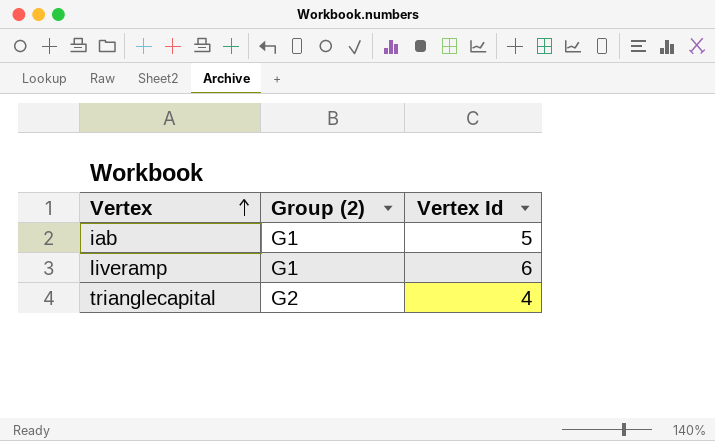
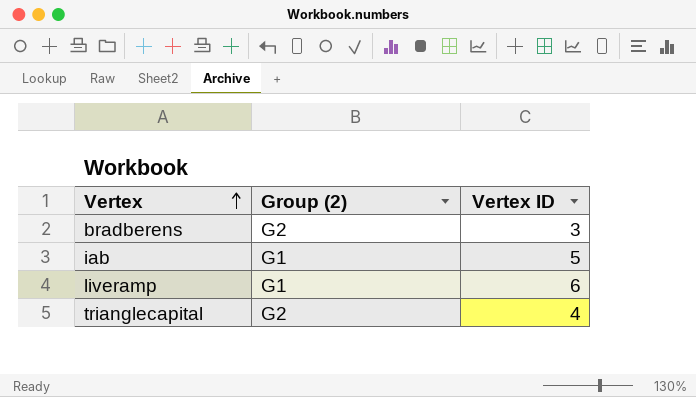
column name: Vertex Id -> Vertex ID
row bradberens: none -> G2 | 3

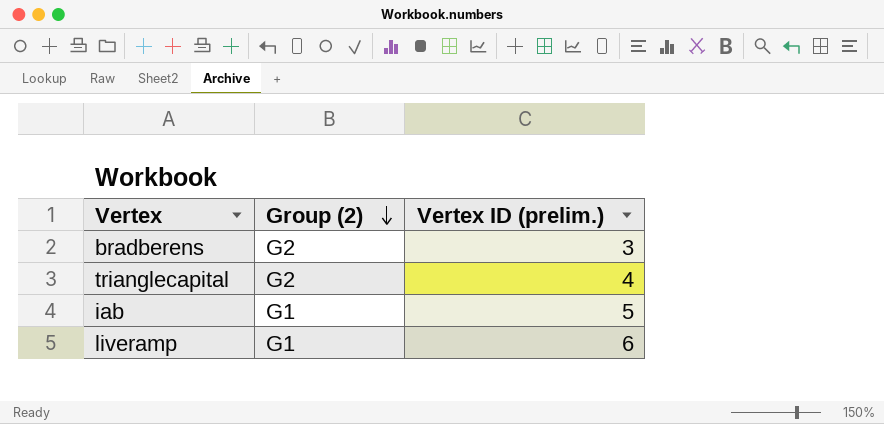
row order: Vertex ascending -> Group (2) descending
column name: Vertex ID -> Vertex ID (prelim.)

